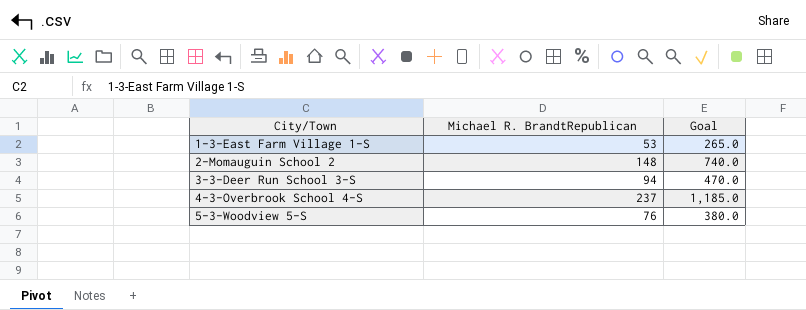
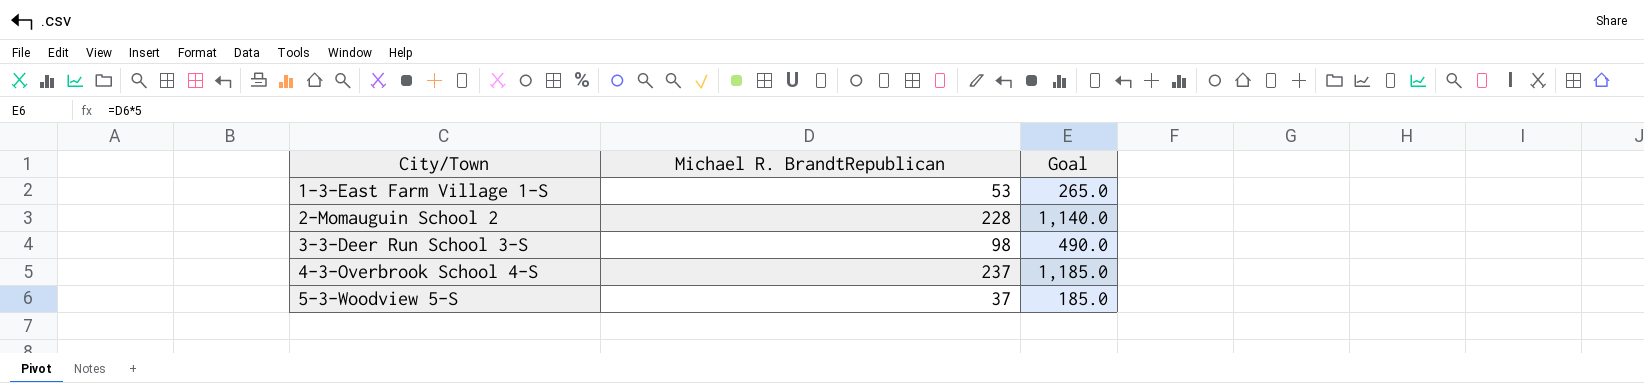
2-Momauguin School 2 | Michael R. BrandtRepublican: 148 -> 228
2-Momauguin School 2 | Goal: 740.0 -> 1,140.0
3-3-Deer Run School 3-S | Michael R. BrandtRepublican: 94 -> 98
3-3-Deer Run School 3-S | Goal: 470.0 -> 490.0
5-3-Woodview 5-S | Michael R. BrandtRepublican: 76 -> 37
5-3-Woodview 5-S | Goal: 380.0 -> 185.0

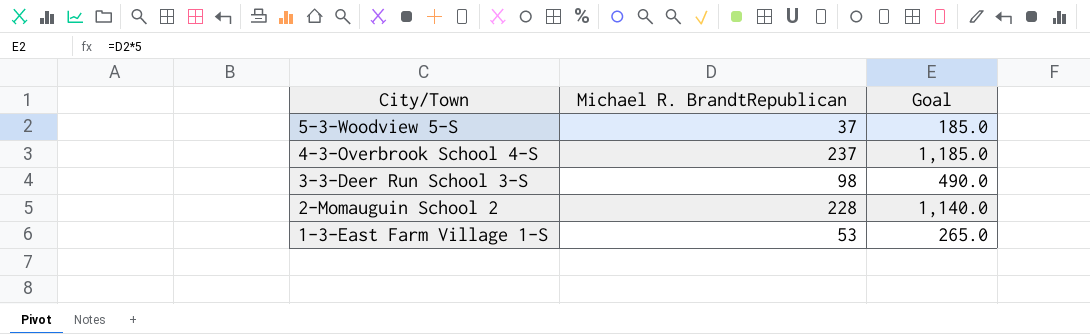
row order: City/Town ascending -> City/Town descending

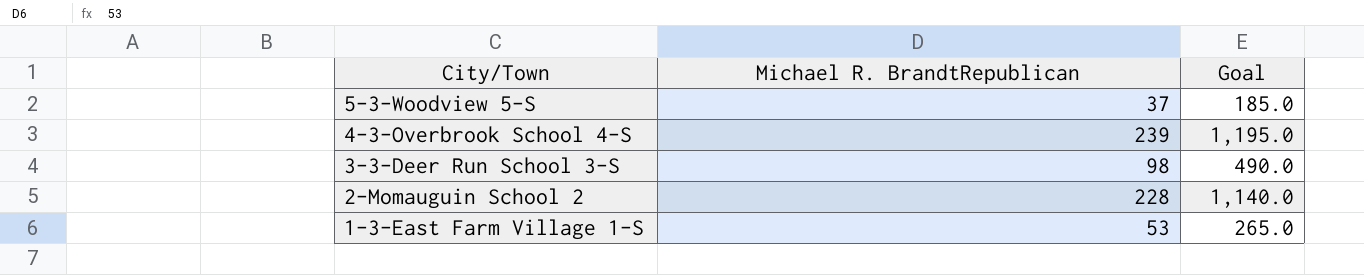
4-3-Overbrook School 4-S | Michael R. BrandtRepublican: 237 -> 239
4-3-Overbrook School 4-S | Goal: 1,185.0 -> 1,195.0

